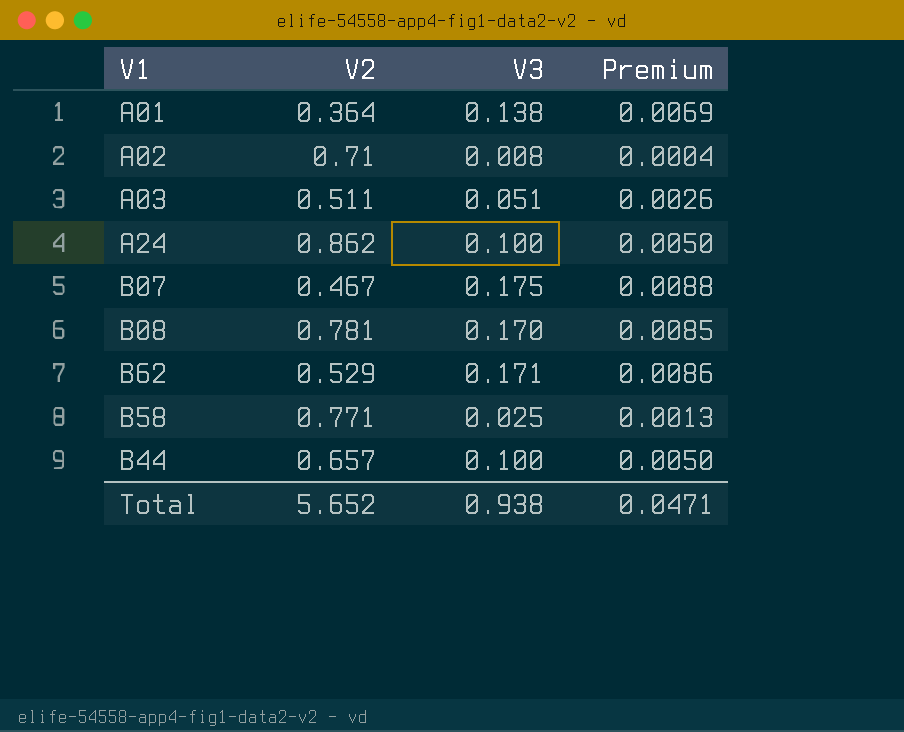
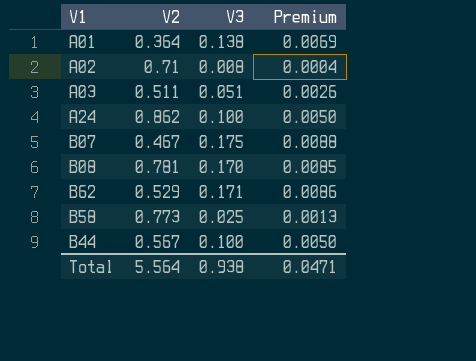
B58 | V2: 0.771 -> 0.773
B44 | V2: 0.657 -> 0.567
Total | V2: 5.652 -> 5.564

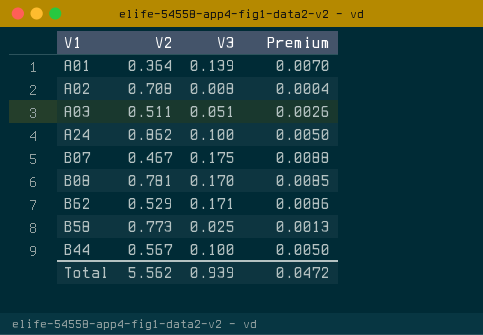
A01 | V3: 0.138 -> 0.139
A01 | Premium: 0.0069 -> 0.0070
A02 | V2: 0.71 -> 0.708
Total | V2: 5.564 -> 5.562
Total | V3: 0.938 -> 0.939
Total | Premium: 0.0471 -> 0.0472

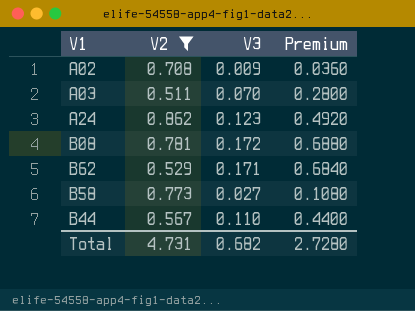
filter: none -> V2 >= 0.511
column Premium | formula: [V3] * 0.05 -> [V3] * 4
A02 | V3: 0.008 -> 0.009
A03 | V3: 0.051 -> 0.070
A24 | V3: 0.100 -> 0.123
B08 | V3: 0.170 -> 0.172
B58 | V3: 0.025 -> 0.027
B44 | V3: 0.100 -> 0.110
Total | V2: 5.562 -> 4.731
Total | V3: 0.939 -> 0.682
Total | Premium: 0.0472 -> 2.7280

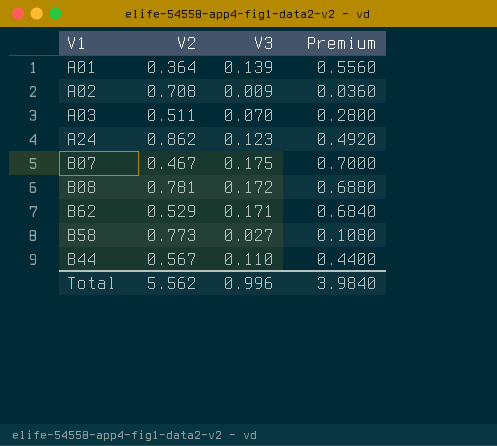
filter: V2 >= 0.511 -> none
Total | V2: 4.731 -> 5.562
Total | V3: 0.682 -> 0.996
Total | Premium: 2.7280 -> 3.9840

